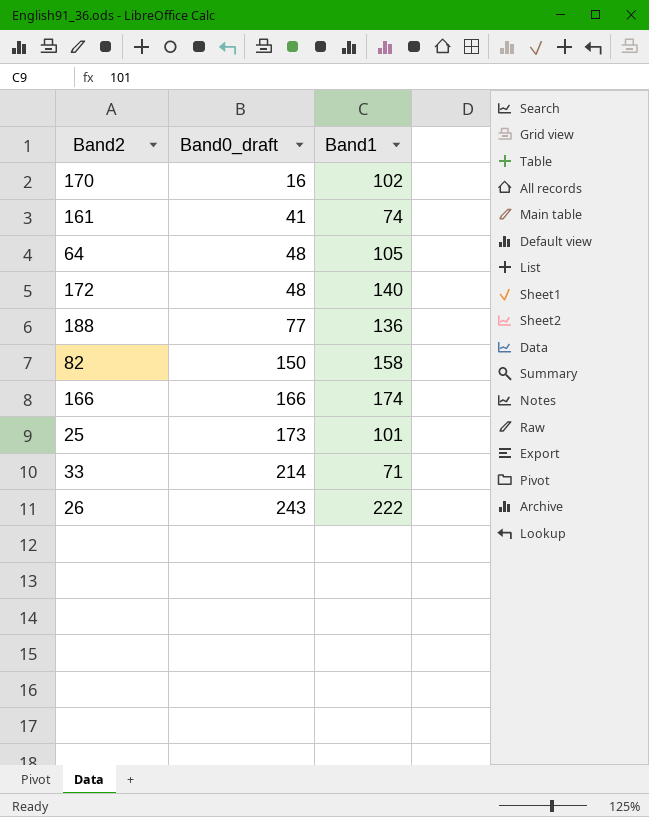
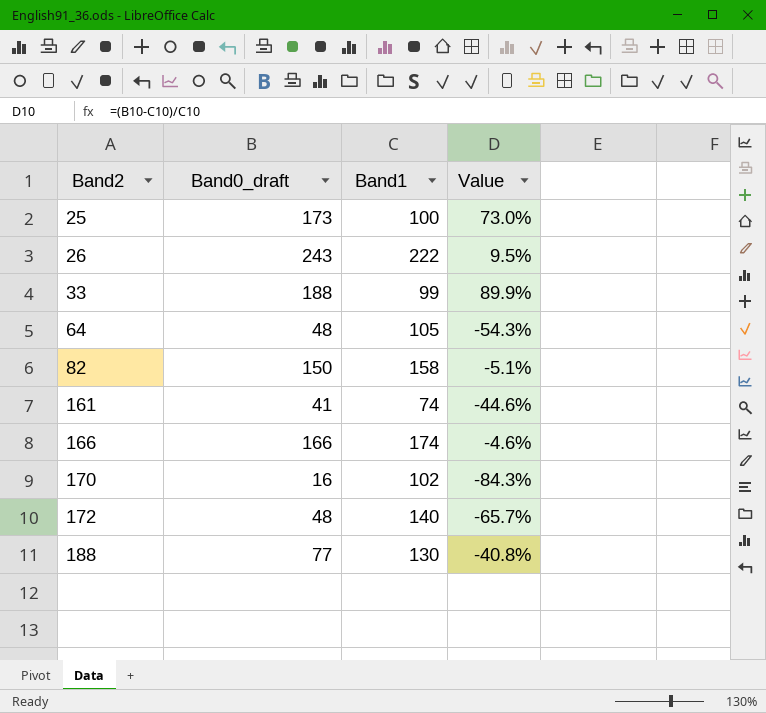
row order: Band0_draft ascending -> Band2 ascending
column Value | formula: none -> ([Band0_draft] - [Band1]) / [Band1]
25 | Band1: 101 -> 100
33 | Band0_draft: 214 -> 188
33 | Band1: 71 -> 99
188 | Band1: 136 -> 130

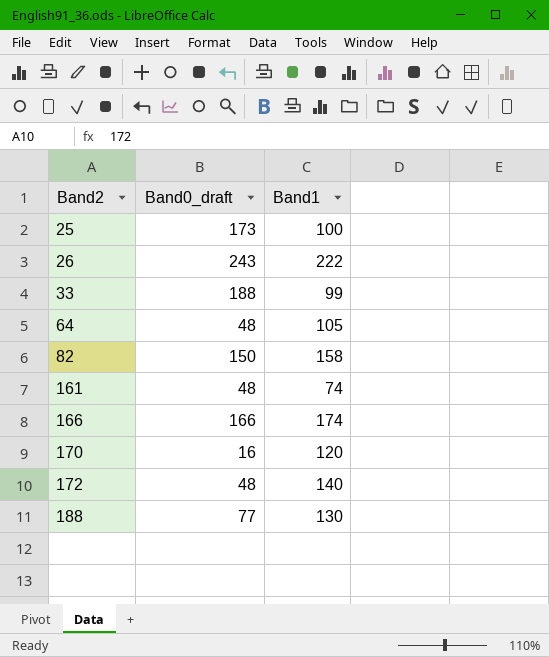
column Value | formula: ([Band0_draft] - [Band1]) / [Band1] -> none
161 | Band0_draft: 41 -> 48
170 | Band1: 102 -> 120

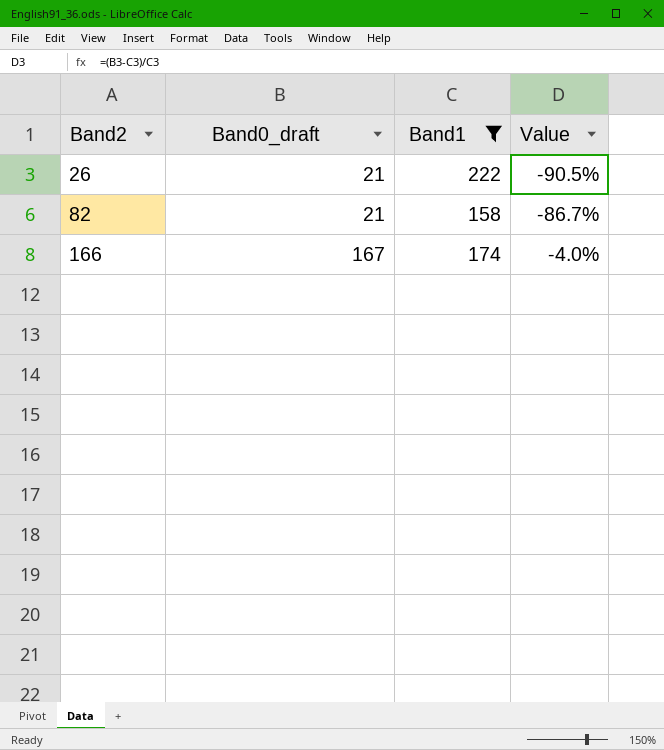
filter: none -> Band1 >= 158
column Value | formula: none -> ([Band0_draft] - [Band1]) / [Band1]
26 | Band0_draft: 243 -> 21
82 | Band0_draft: 150 -> 21
166 | Band0_draft: 166 -> 167

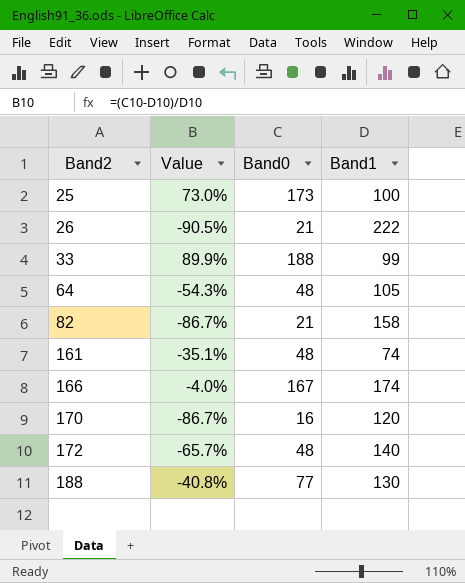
filter: Band1 >= 158 -> none
column Value | position: 4 -> 2
column name: Band0_draft -> Band0

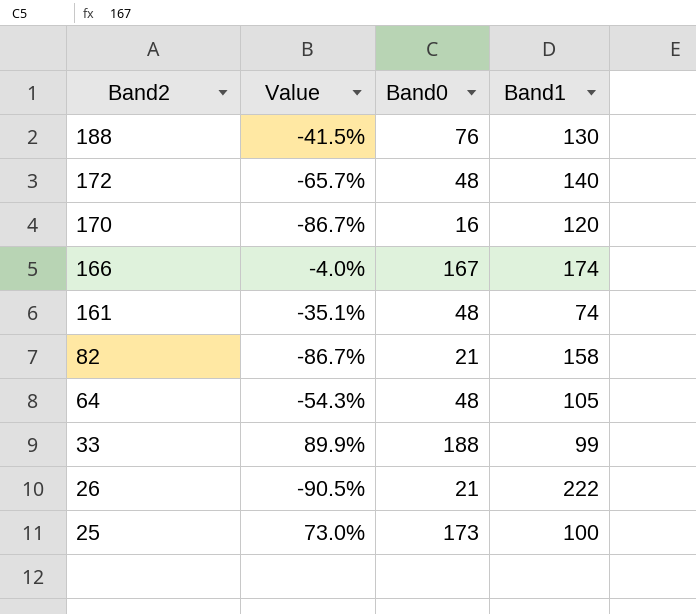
row order: Band2 ascending -> Band2 descending
188 | Value: -40.8% -> -41.5%
188 | Band0: 77 -> 76

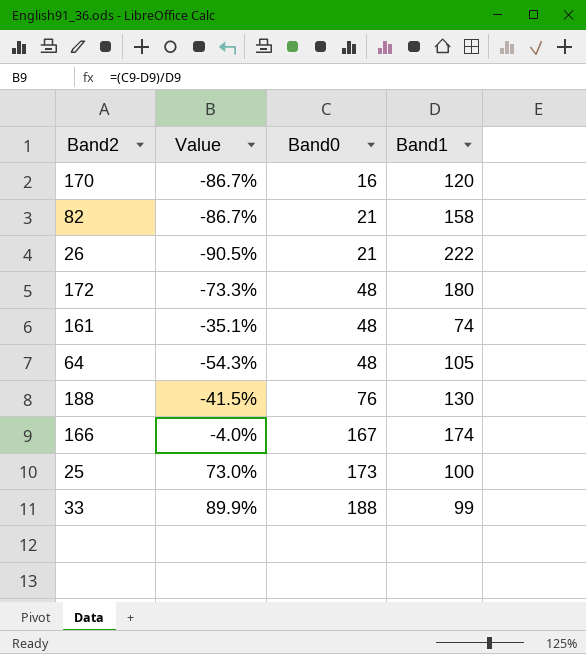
row order: Band2 descending -> Band0 ascending
172 | Value: -65.7% -> -73.3%
172 | Band1: 140 -> 180

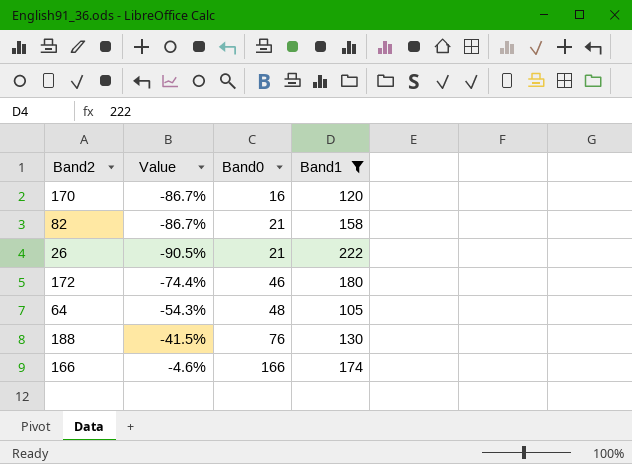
filter: none -> Band1 >= 105
172 | Value: -73.3% -> -74.4%
172 | Band0: 48 -> 46
166 | Value: -4.0% -> -4.6%
166 | Band0: 167 -> 166

